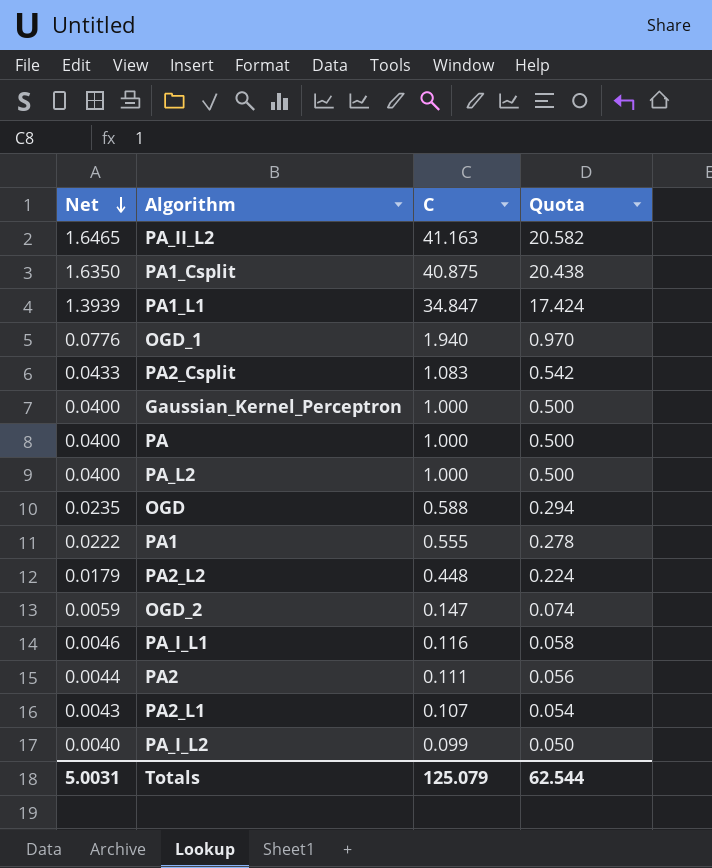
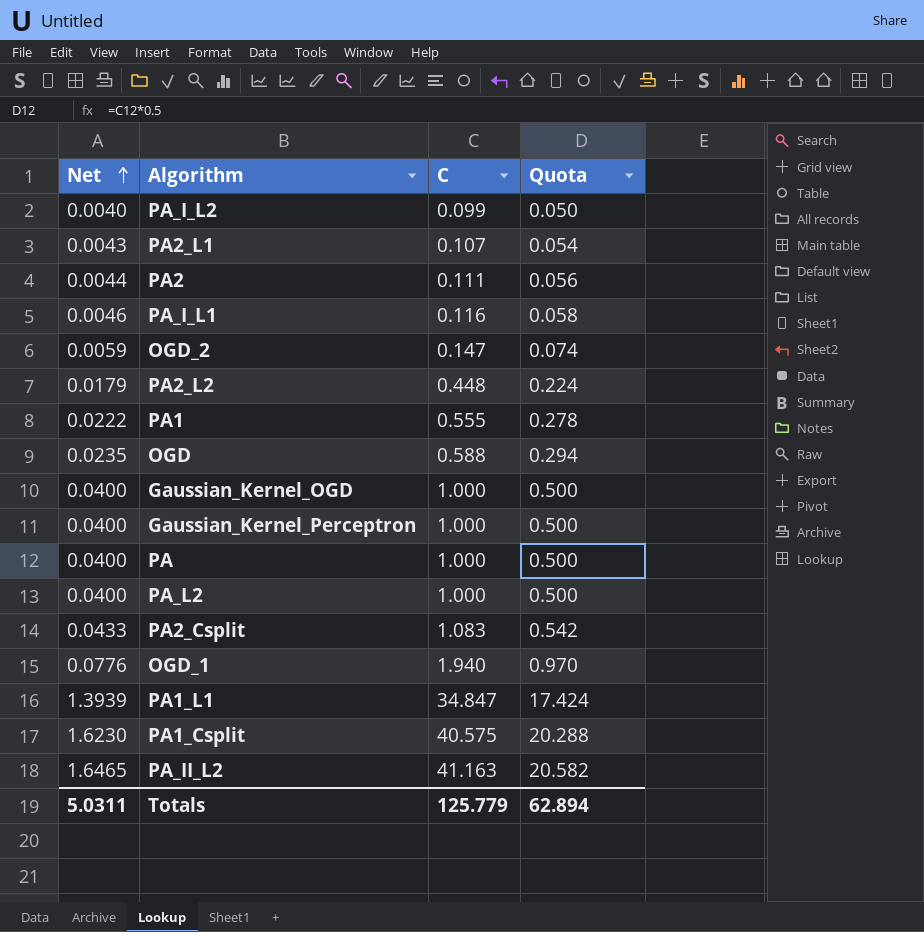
row order: Net descending -> Net ascending
row Gaussian_Kernel_OGD: none -> 0.0400 | 1.000 | 0.500
PA1_Csplit | Net: 1.6350 -> 1.6230
PA1_Csplit | C: 40.875 -> 40.575
PA1_Csplit | Quota: 20.438 -> 20.288
Totals | Net: 5.0031 -> 5.0311
Totals | C: 125.079 -> 125.779
Totals | Quota: 62.544 -> 62.894

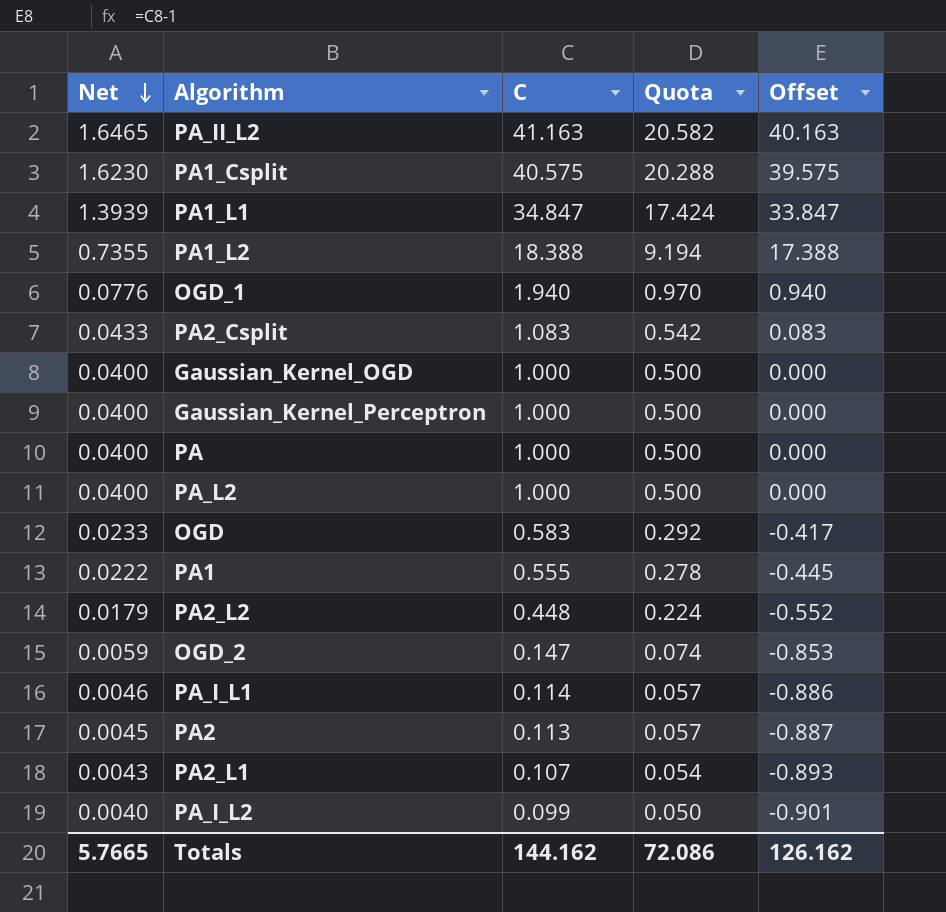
row order: Net ascending -> Net descending
column Offset | formula: none -> [C] - 1
row PA1_L2: none -> 0.7355 | 18.388 | 9.194 | 17.388
OGD | Net: 0.0235 -> 0.0233
OGD | C: 0.588 -> 0.583
OGD | Quota: 0.294 -> 0.292
PA_I_L1 | C: 0.116 -> 0.114
PA_I_L1 | Quota: 0.058 -> 0.057
PA2 | Net: 0.0044 -> 0.0045
PA2 | C: 0.111 -> 0.113
PA2 | Quota: 0.056 -> 0.057
Totals | Net: 5.0311 -> 5.7665
Totals | C: 125.779 -> 144.162
Totals | Quota: 62.894 -> 72.086

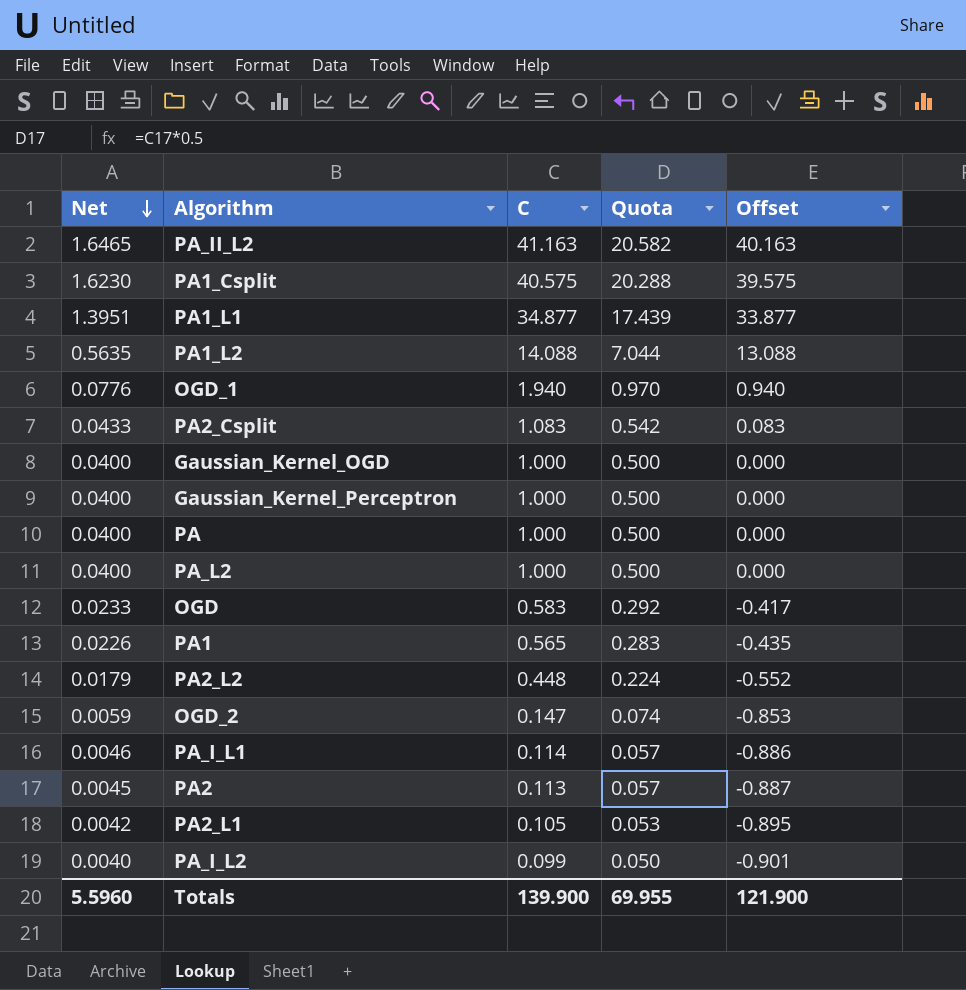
PA1_L1 | Net: 1.3939 -> 1.3951
PA1_L1 | C: 34.847 -> 34.877
PA1_L1 | Quota: 17.424 -> 17.439
PA1_L1 | Offset: 33.847 -> 33.877
PA1_L2 | Net: 0.7355 -> 0.5635
PA1_L2 | C: 18.388 -> 14.088
PA1_L2 | Quota: 9.194 -> 7.044
PA1_L2 | Offset: 17.388 -> 13.088
PA1 | Net: 0.0222 -> 0.0226
PA1 | C: 0.555 -> 0.565
PA1 | Quota: 0.278 -> 0.283
PA1 | Offset: -0.445 -> -0.435
PA2_L1 | Net: 0.0043 -> 0.0042
PA2_L1 | C: 0.107 -> 0.105
PA2_L1 | Quota: 0.054 -> 0.053
PA2_L1 | Offset: -0.893 -> -0.895
Totals | Net: 5.7665 -> 5.5960
Totals | C: 144.162 -> 139.900
Totals | Quota: 72.086 -> 69.955
Totals | Offset: 126.162 -> 121.900

